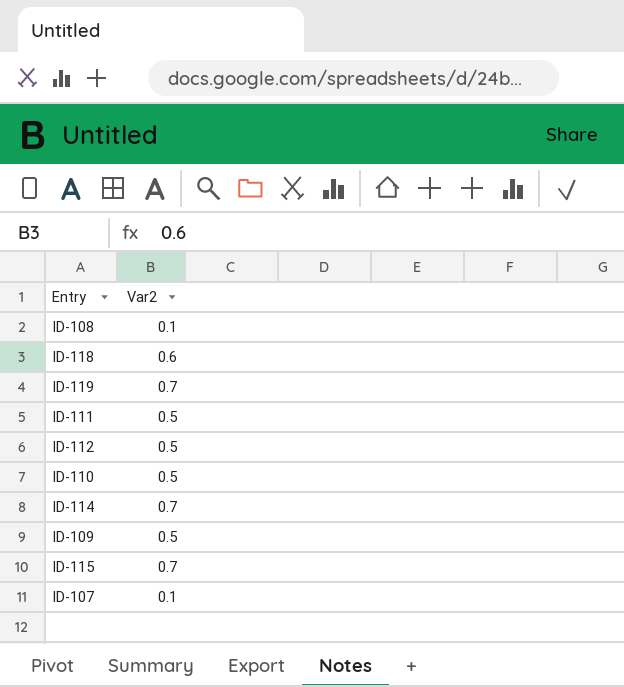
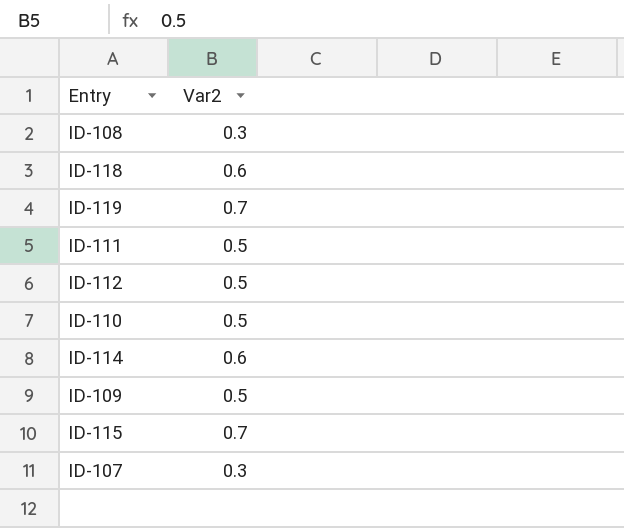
ID-108 | Var2: 0.1 -> 0.3
ID-114 | Var2: 0.7 -> 0.6
ID-107 | Var2: 0.1 -> 0.3

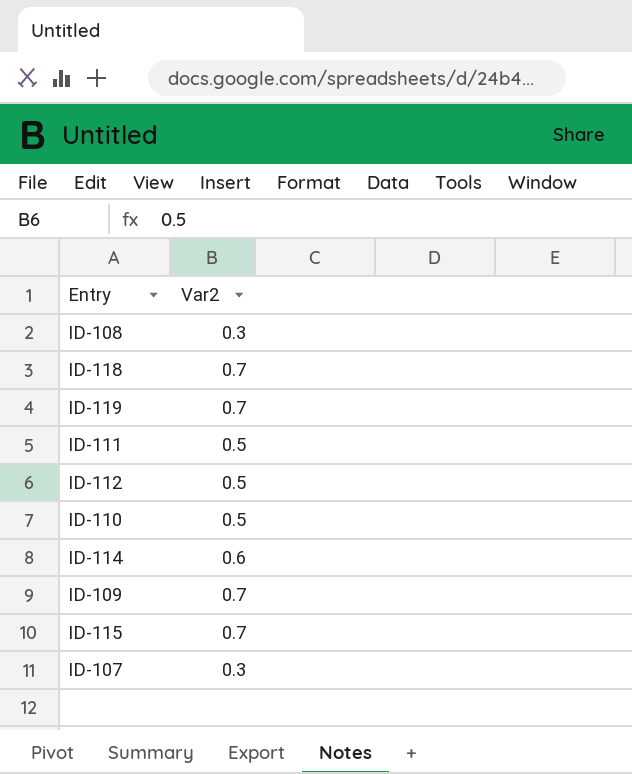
ID-118 | Var2: 0.6 -> 0.7
ID-109 | Var2: 0.5 -> 0.7

